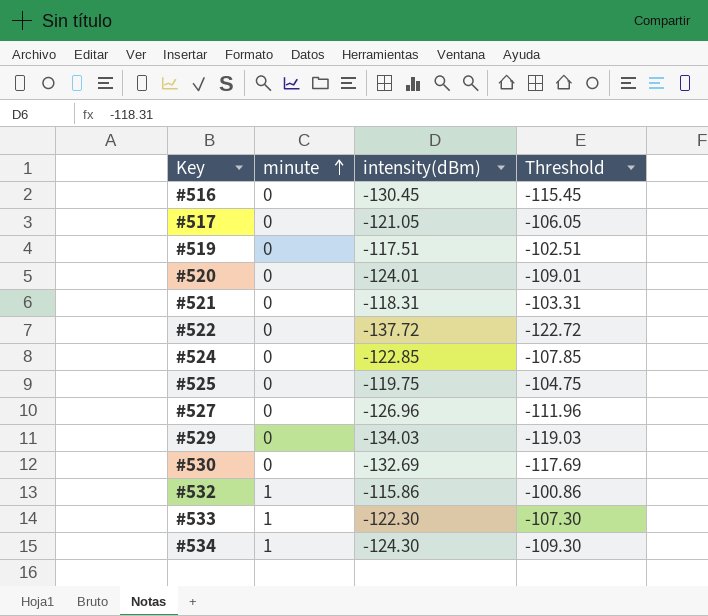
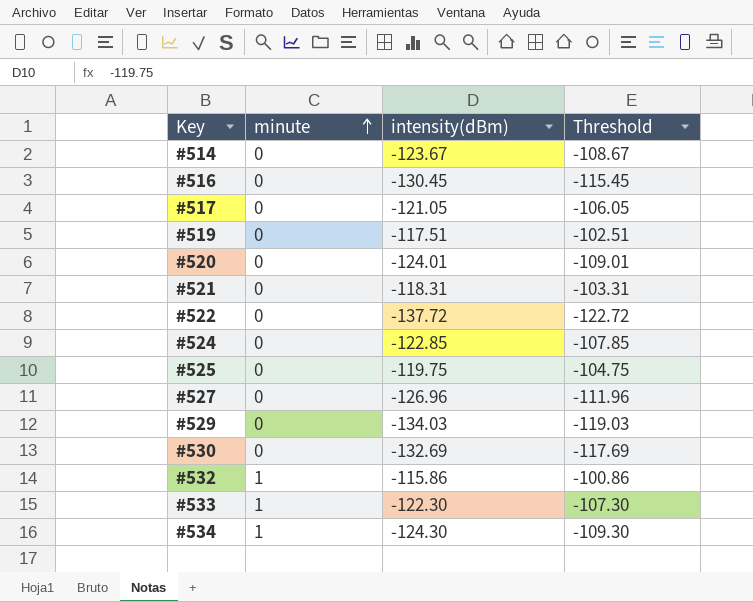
row #514: none -> 0 | -123.67 | -108.67

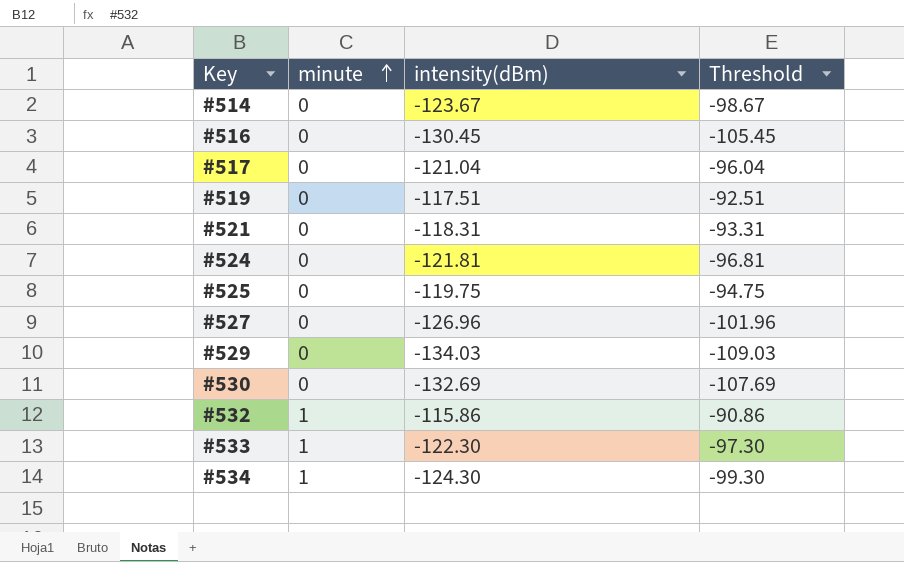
column Threshold | formula: [intensity(dBm)] + 15 -> [intensity(dBm)] + 25
row #520: 0 | -124.01 | -109.01 -> none
row #522: 0 | -137.72 | -122.72 -> none
#517 | intensity(dBm): -121.05 -> -121.04
#524 | intensity(dBm): -122.85 -> -121.81

